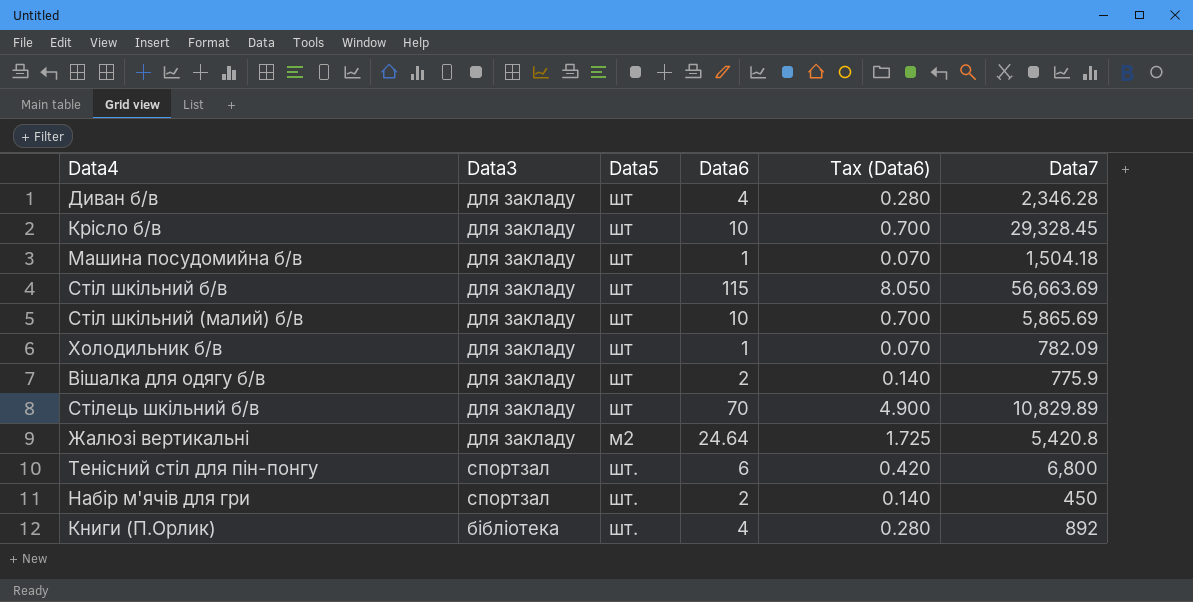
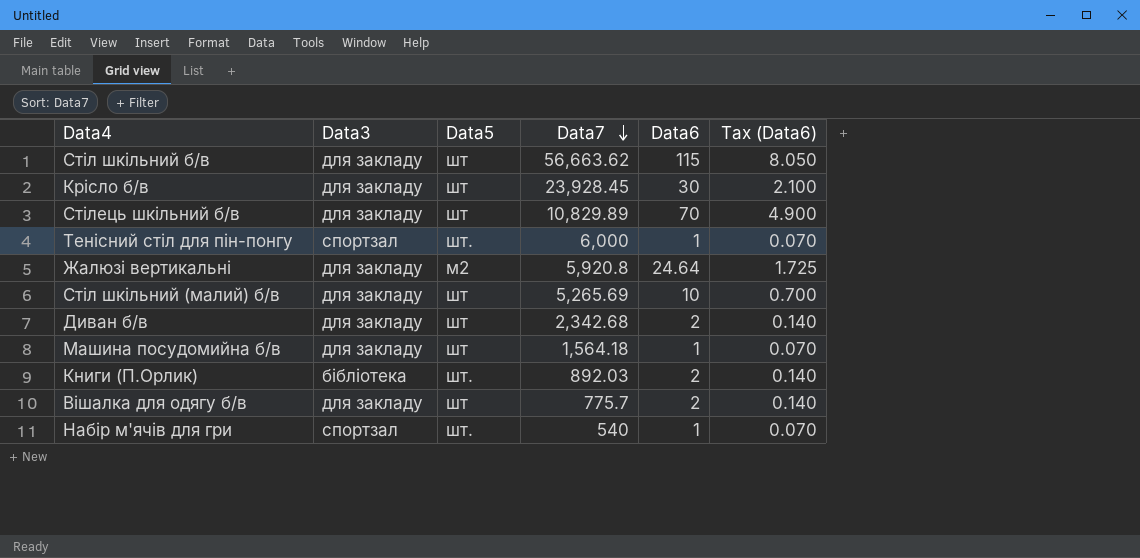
row order: none -> Data7 descending
column Data7 | position: 6 -> 4
row Холодильник б/в: для закладу | шт | 1 | 0.070 | 782.09 -> none
Стіл шкільний б/в | Data7: 56,663.69 -> 56,663.62
Крісло б/в | Data7: 29,328.45 -> 23,928.45
Крісло б/в | Data6: 10 -> 30
Крісло б/в | Tax (Data6): 0.700 -> 2.100
Тенісний стіл для пін-понгу | Data7: 6,800 -> 6,000
Тенісний стіл для пін-понгу | Data6: 6 -> 1
Тенісний стіл для пін-понгу | Tax (Data6): 0.420 -> 0.070
Жалюзі вертикальні | Data7: 5,420.8 -> 5,920.8
Стіл шкільний (малий) б/в | Data7: 5,865.69 -> 5,265.69
Диван б/в | Data7: 2,346.28 -> 2,342.68
Диван б/в | Data6: 4 -> 2
Диван б/в | Tax (Data6): 0.280 -> 0.140
Машина посудомийна б/в | Data7: 1,504.18 -> 1,564.18
Книги (П.Орлик) | Data7: 892 -> 892.03
Книги (П.Орлик) | Data6: 4 -> 2
Книги (П.Орлик) | Tax (Data6): 0.280 -> 0.140
Вішалка для одягу б/в | Data7: 775.9 -> 775.7
Набір м'ячів для гри | Data7: 450 -> 540
Набір м'ячів для гри | Data6: 2 -> 1
Набір м'ячів для гри | Tax (Data6): 0.140 -> 0.070

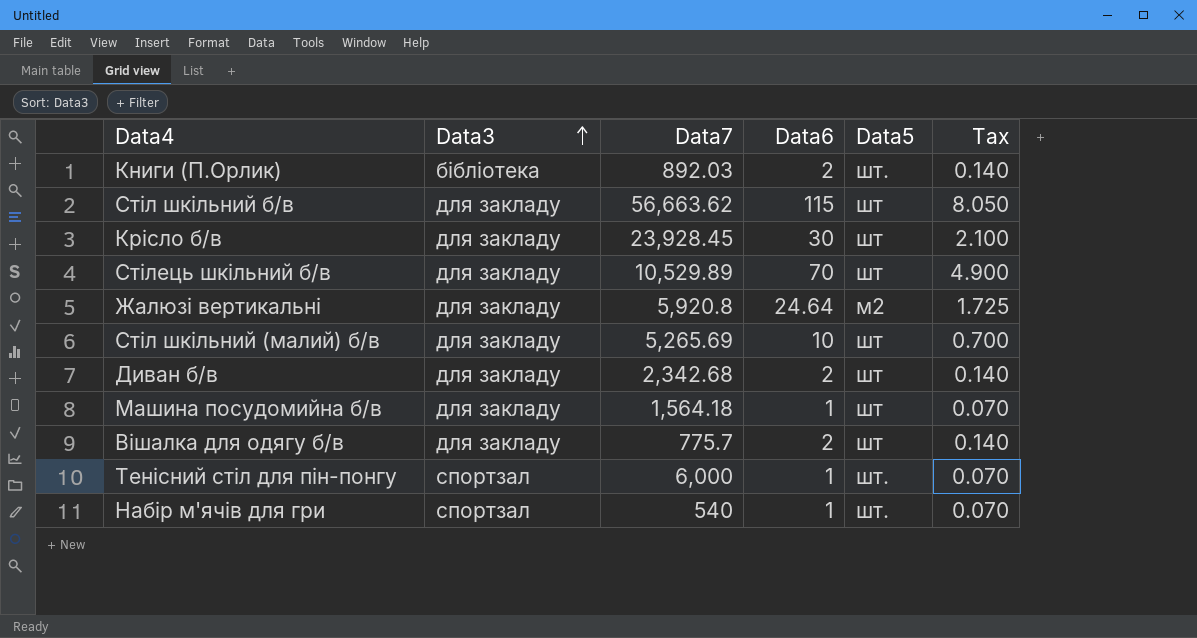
row order: Data7 descending -> Data3 ascending
column Data5 | position: 3 -> 5
column name: Tax (Data6) -> Tax
Стілець шкільний б/в | Data7: 10,829.89 -> 10,529.89

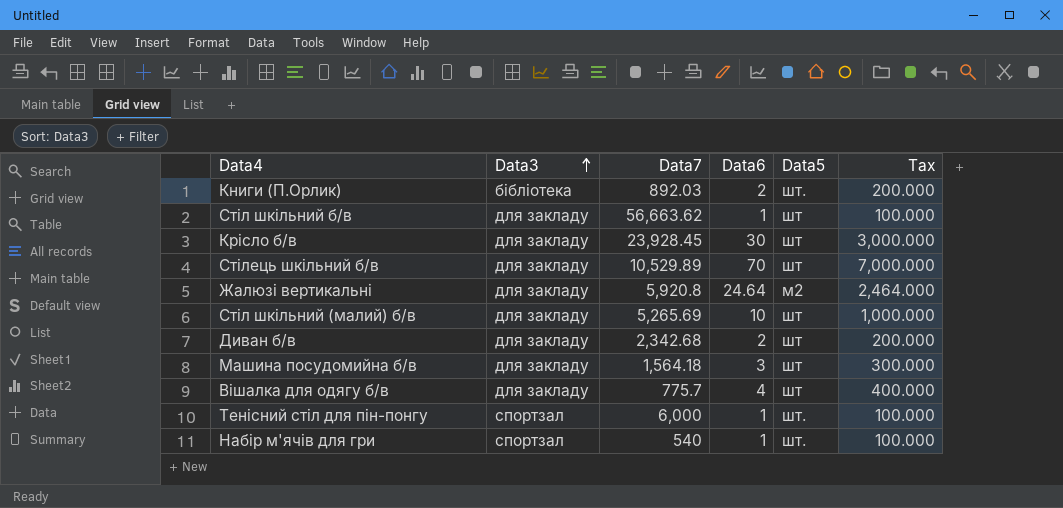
column Tax | formula: [Data6] * 0.07 -> [Data6] * 100
Стіл шкільний б/в | Data6: 115 -> 1
Машина посудомийна б/в | Data6: 1 -> 3
Вішалка для одягу б/в | Data6: 2 -> 4

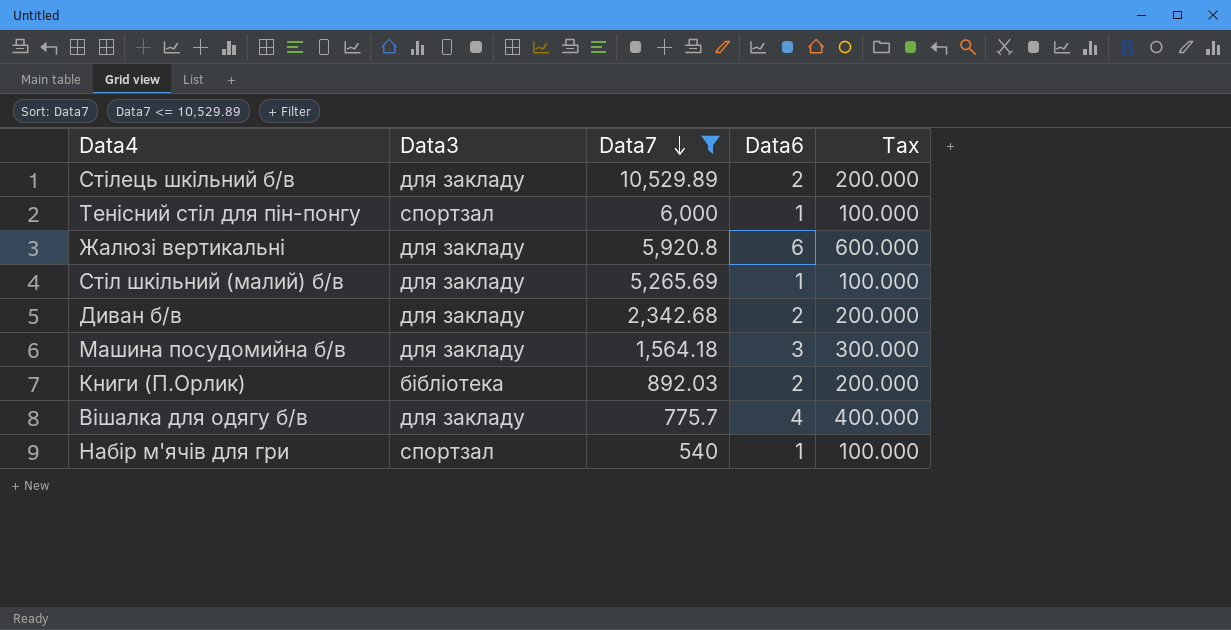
filter: none -> Data7 <= 10,529.89
row order: Data3 ascending -> Data7 descending
column Data5 | position: 5 -> none
Стілець шкільний б/в | Data6: 70 -> 2
Стілець шкільний б/в | Tax: 7,000.000 -> 200.000
Жалюзі вертикальні | Data6: 24.64 -> 6
Жалюзі вертикальні | Tax: 2,464.000 -> 600.000
Стіл шкільний (малий) б/в | Data6: 10 -> 1
Стіл шкільний (малий) б/в | Tax: 1,000.000 -> 100.000

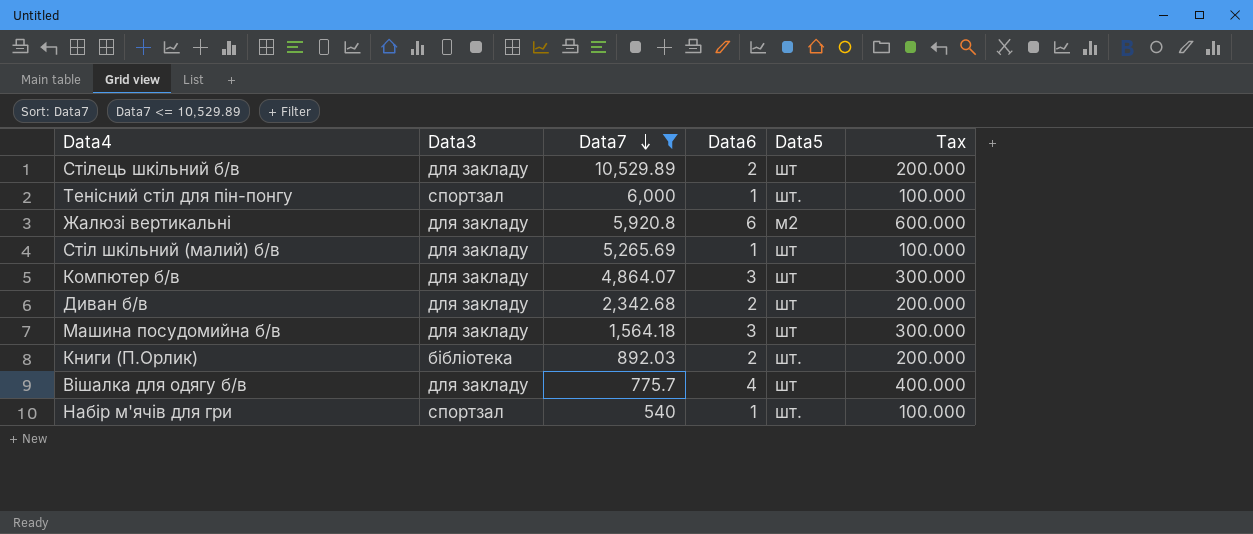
column Data5 | position: none -> 5
row Компютер б/в: none -> для закладу | 4,864.07 | 3 | шт | 300.000

